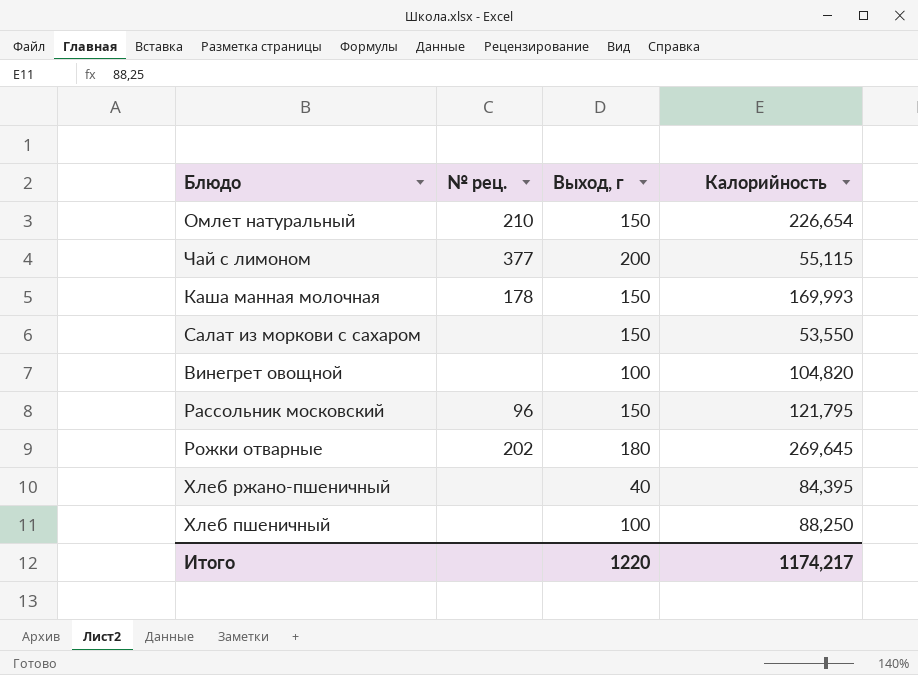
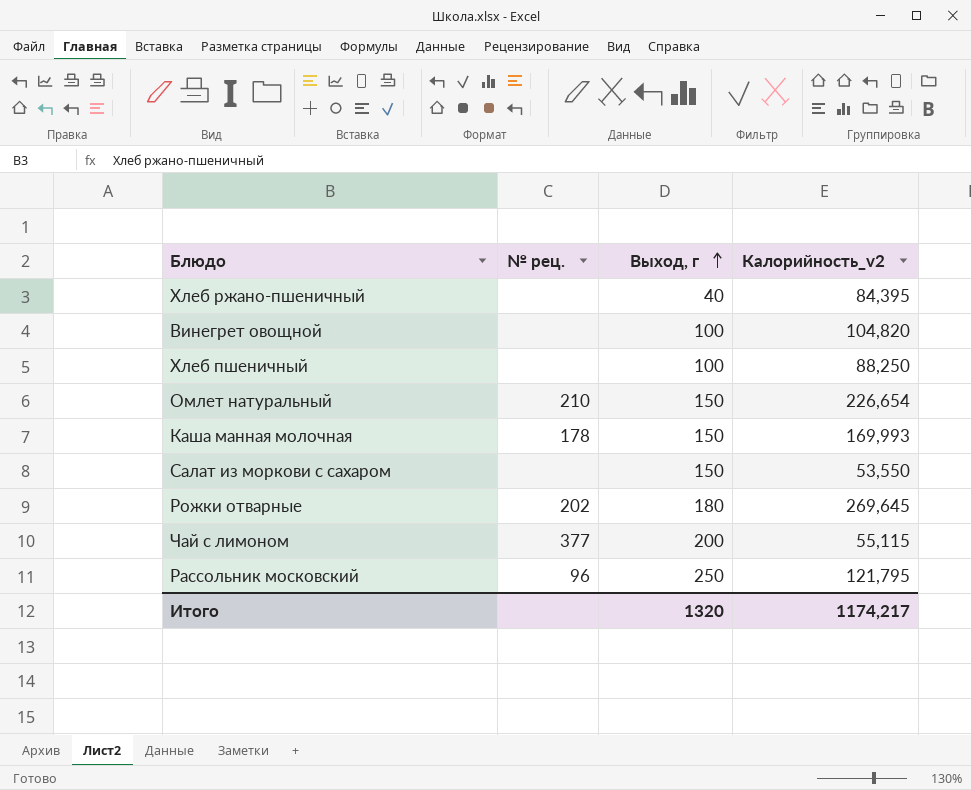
row order: none -> Выход, г ascending
column name: Калорийность -> Калорийность_v2
Рассольник московский | Выход, г: 150 -> 250
Итого | Выход, г: 1220 -> 1320

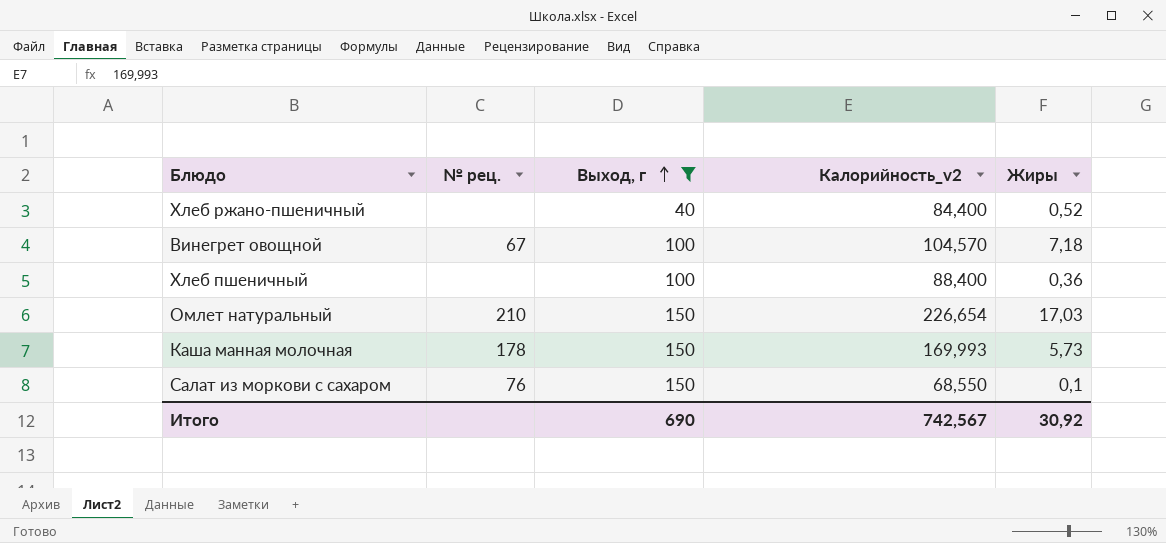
filter: none -> Выход, г <= 150
column Жиры | position: none -> 5
Хлеб ржано-пшеничный | Калорийность_v2: 84,395 -> 84,400
Винегрет овощной | № рец.: none -> 67
Винегрет овощной | Калорийность_v2: 104,820 -> 104,570
Хлеб пшеничный | Калорийность_v2: 88,250 -> 88,400
Салат из моркови с сахаром | № рец.: none -> 76
Салат из моркови с сахаром | Калорийность_v2: 53,550 -> 68,550
Итого | Выход, г: 1320 -> 690
Итого | Калорийность_v2: 1174,217 -> 742,567

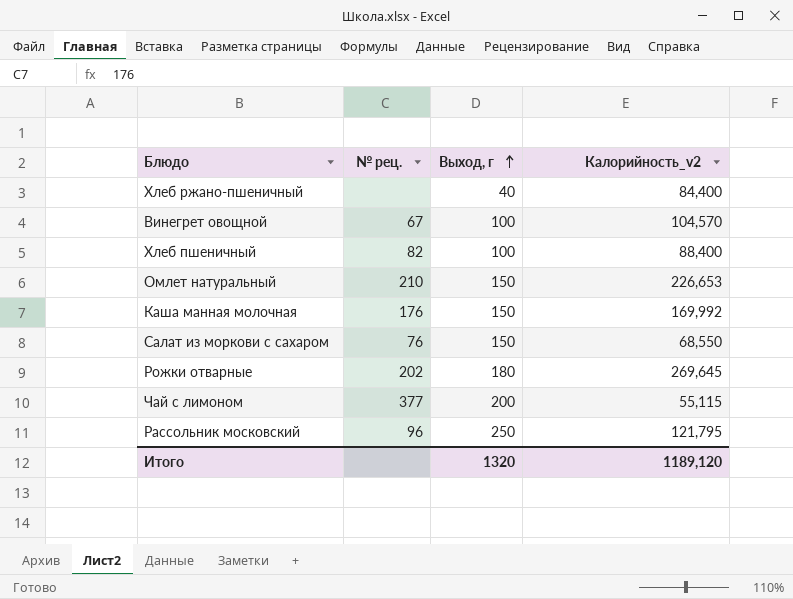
filter: Выход, г <= 150 -> none
column Жиры | position: 5 -> none
Хлеб пшеничный | № рец.: none -> 82
Омлет натуральный | Калорийность_v2: 226,654 -> 226,653
Каша манная молочная | № рец.: 178 -> 176
Каша манная молочная | Калорийность_v2: 169,993 -> 169,992
Итого | Выход, г: 690 -> 1320
Итого | Калорийность_v2: 742,567 -> 1189,120

